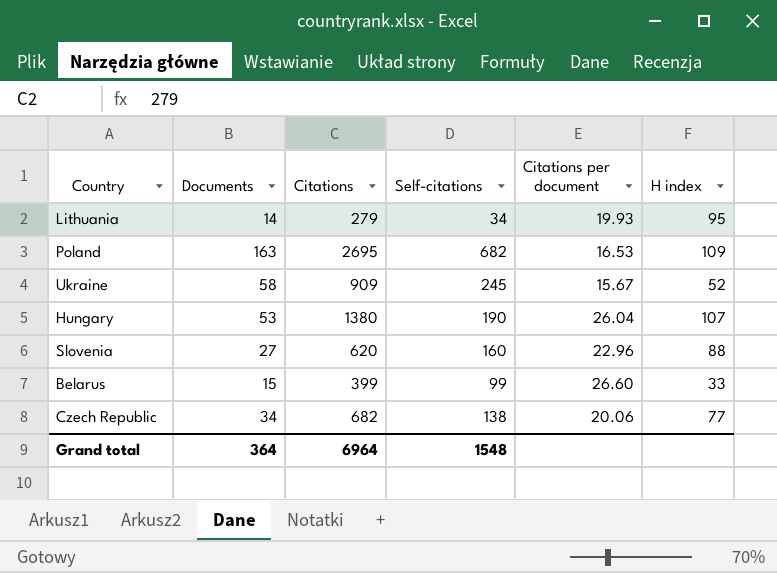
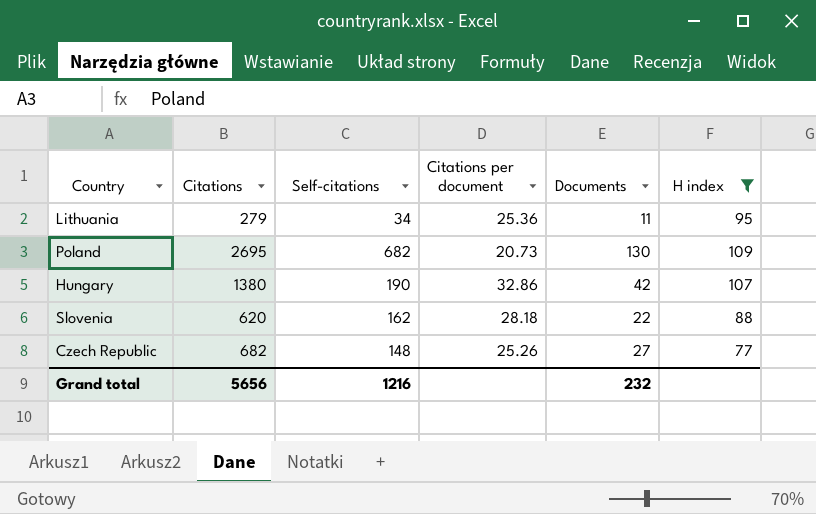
filter: none -> H index >= 77
column Documents | position: 2 -> 5
Lithuania | Citations per document: 19.93 -> 25.36
Lithuania | Documents: 14 -> 11
Poland | Citations per document: 16.53 -> 20.73
Poland | Documents: 163 -> 130
Hungary | Citations per document: 26.04 -> 32.86
Hungary | Documents: 53 -> 42
Slovenia | Self-citations: 160 -> 162
Slovenia | Citations per document: 22.96 -> 28.18
Slovenia | Documents: 27 -> 22
Czech Republic | Self-citations: 138 -> 148
Czech Republic | Citations per document: 20.06 -> 25.26
Czech Republic | Documents: 34 -> 27
Grand total | Citations: 6964 -> 5656
Grand total | Self-citations: 1548 -> 1216
Grand total | Documents: 364 -> 232

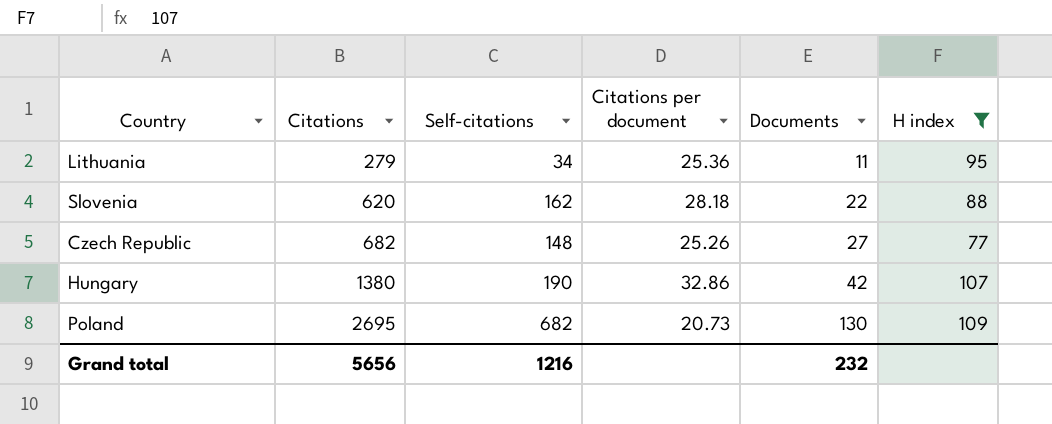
row order: none -> Citations ascending

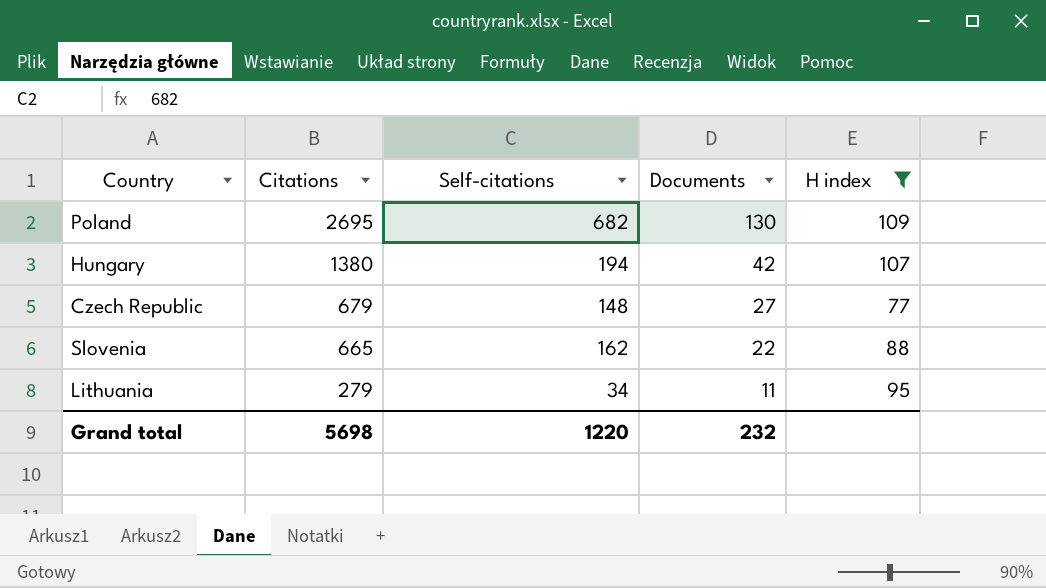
row order: Citations ascending -> Citations descending
column Citations per document | formula: [Citations] / [Documents] -> none
Hungary | Self-citations: 190 -> 194
Czech Republic | Citations: 682 -> 679
Slovenia | Citations: 620 -> 665
Grand total | Citations: 5656 -> 5698
Grand total | Self-citations: 1216 -> 1220

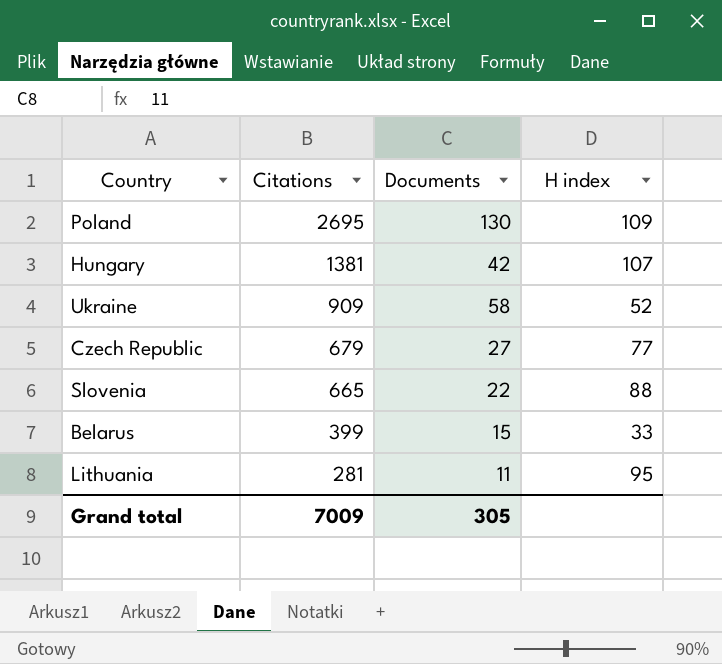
filter: H index >= 77 -> none
column Self-citations | position: 3 -> none
Hungary | Citations: 1380 -> 1381
Lithuania | Citations: 279 -> 281
Grand total | Citations: 5698 -> 7009
Grand total | Documents: 232 -> 305

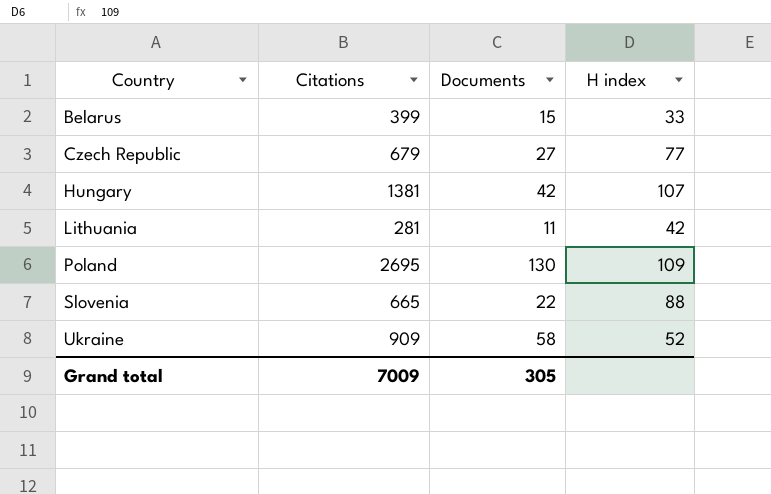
row order: Citations descending -> Country ascending
Lithuania | H index: 95 -> 42

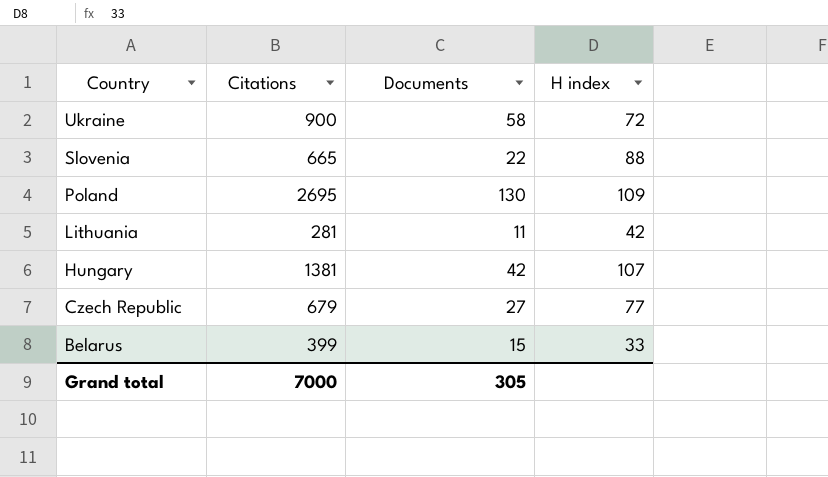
row order: Country ascending -> Country descending
Ukraine | Citations: 909 -> 900
Ukraine | H index: 52 -> 72
Grand total | Citations: 7009 -> 7000

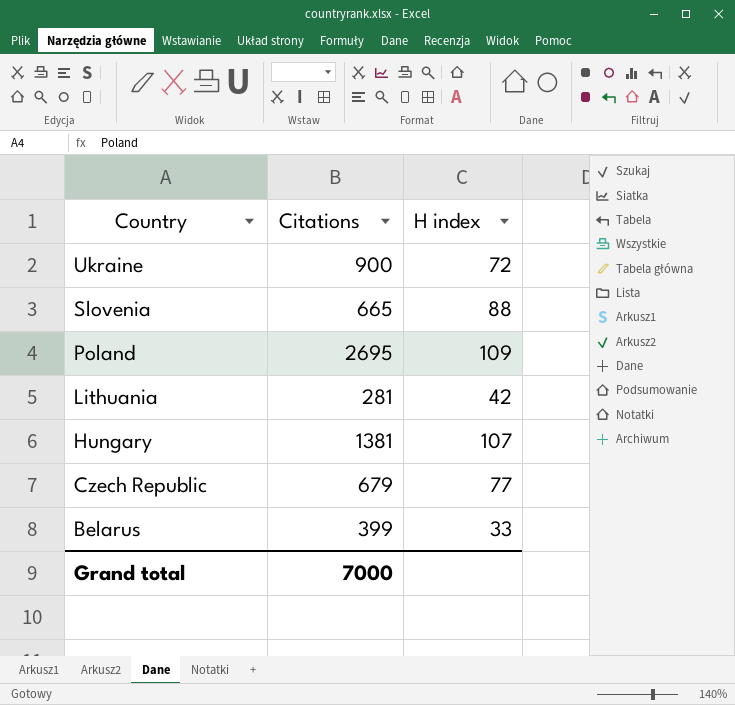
column Documents | position: 3 -> none

